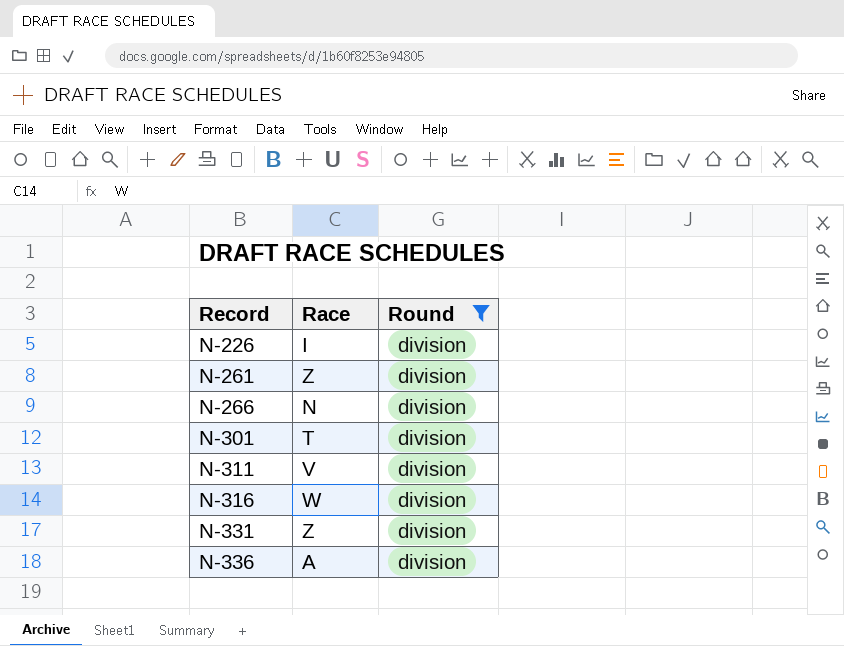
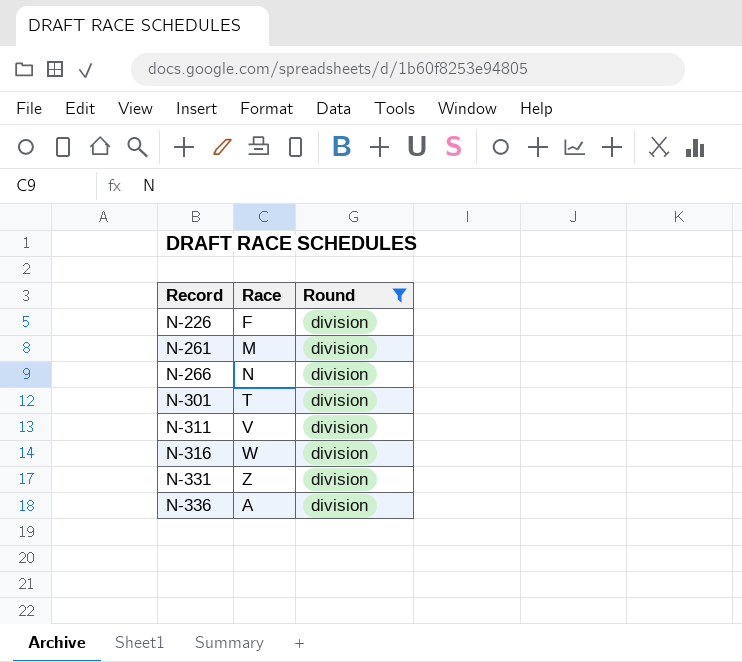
N-226 | Race: I -> F
N-261 | Race: Z -> M

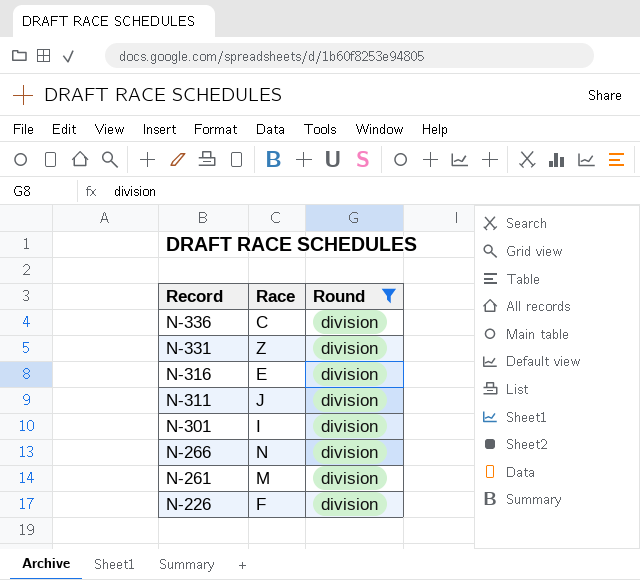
row order: Record ascending -> Record descending
N-336 | Race: A -> C
N-316 | Race: W -> E
N-311 | Race: V -> J
N-301 | Race: T -> I

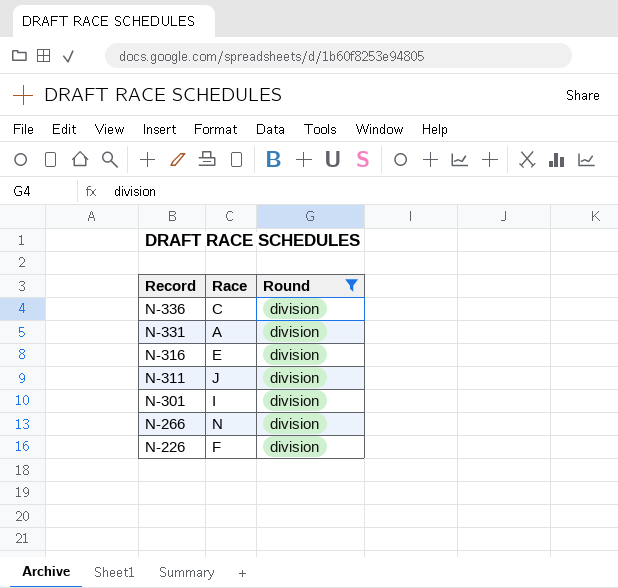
row N-261: M | division -> none
N-331 | Race: Z -> A

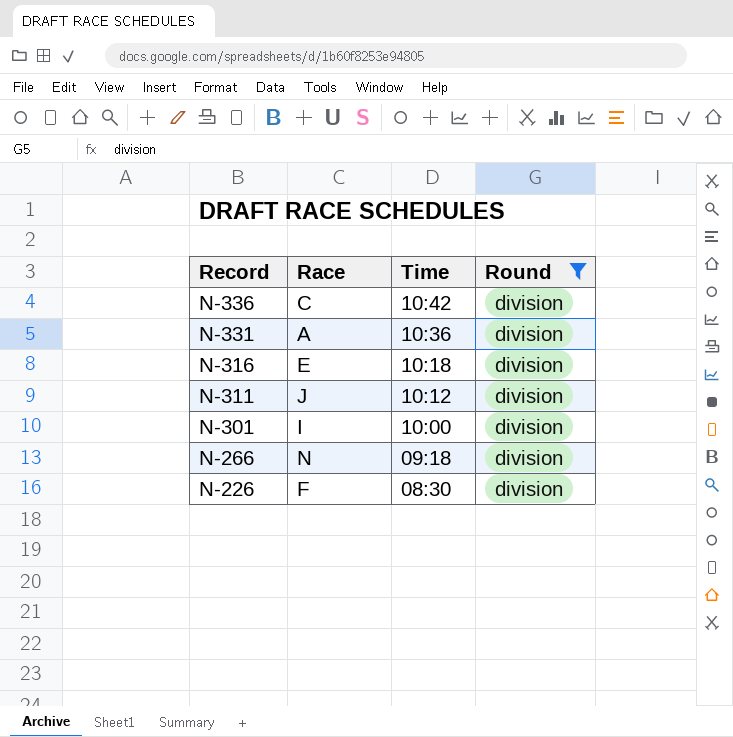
column Time | position: none -> 3

